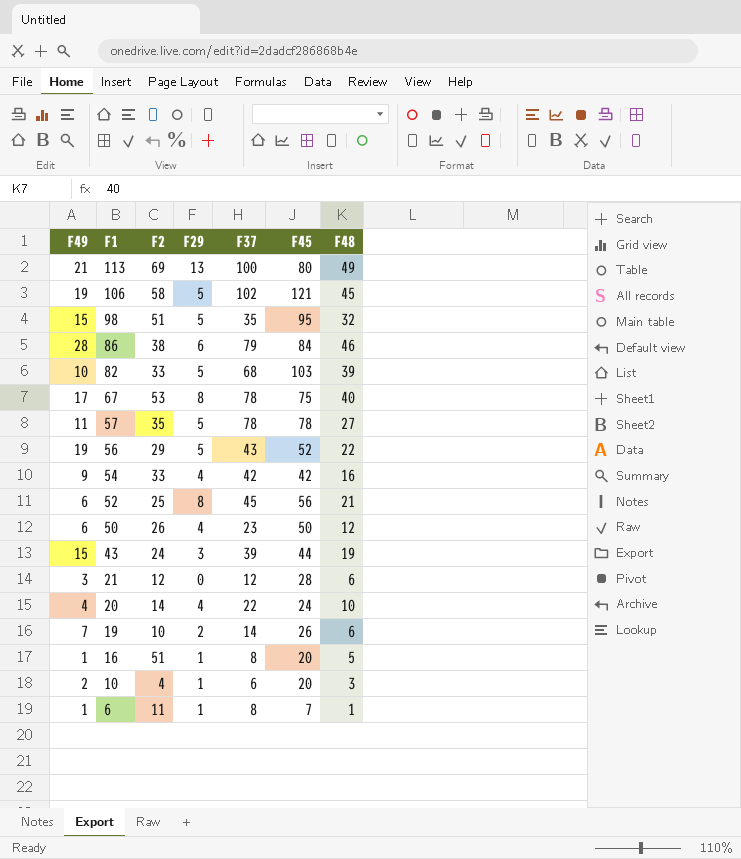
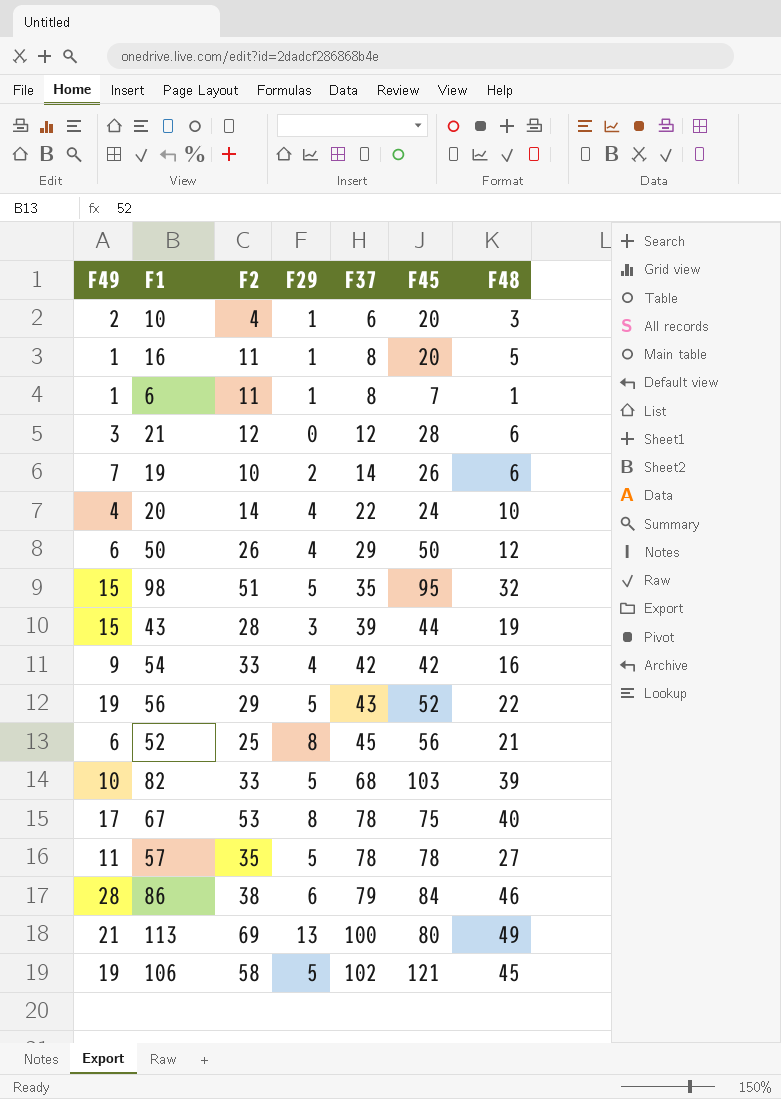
row order: F1 descending -> F37 ascending
16 | F2: 51 -> 11
50 | F37: 23 -> 29
43 | F2: 24 -> 28

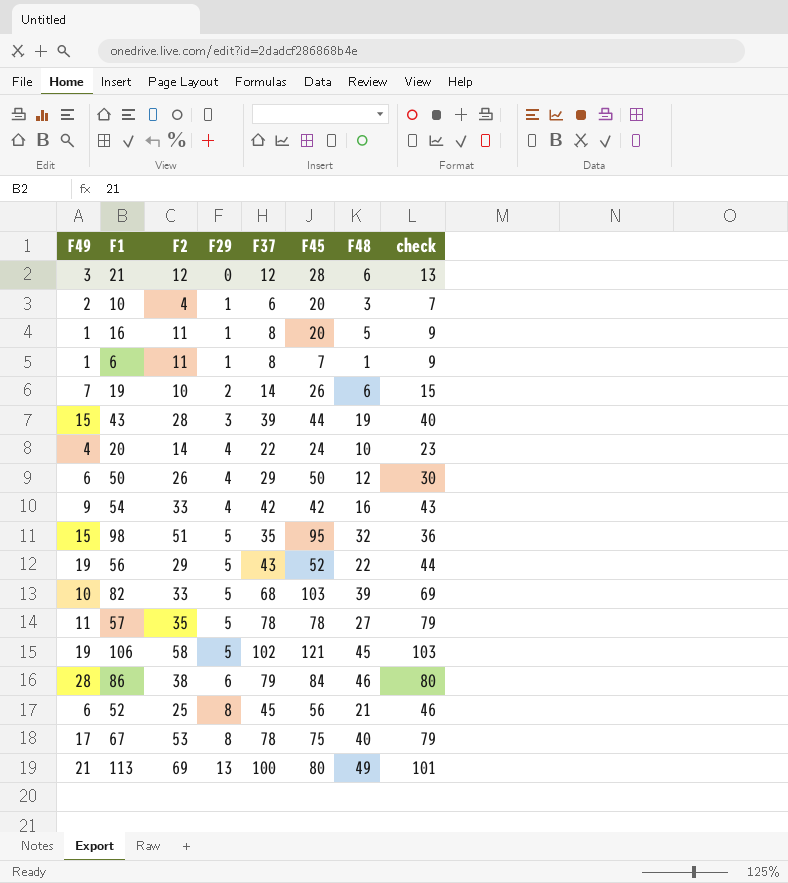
row order: F37 ascending -> F29 ascending
column check | formula: none -> [F37] + 1

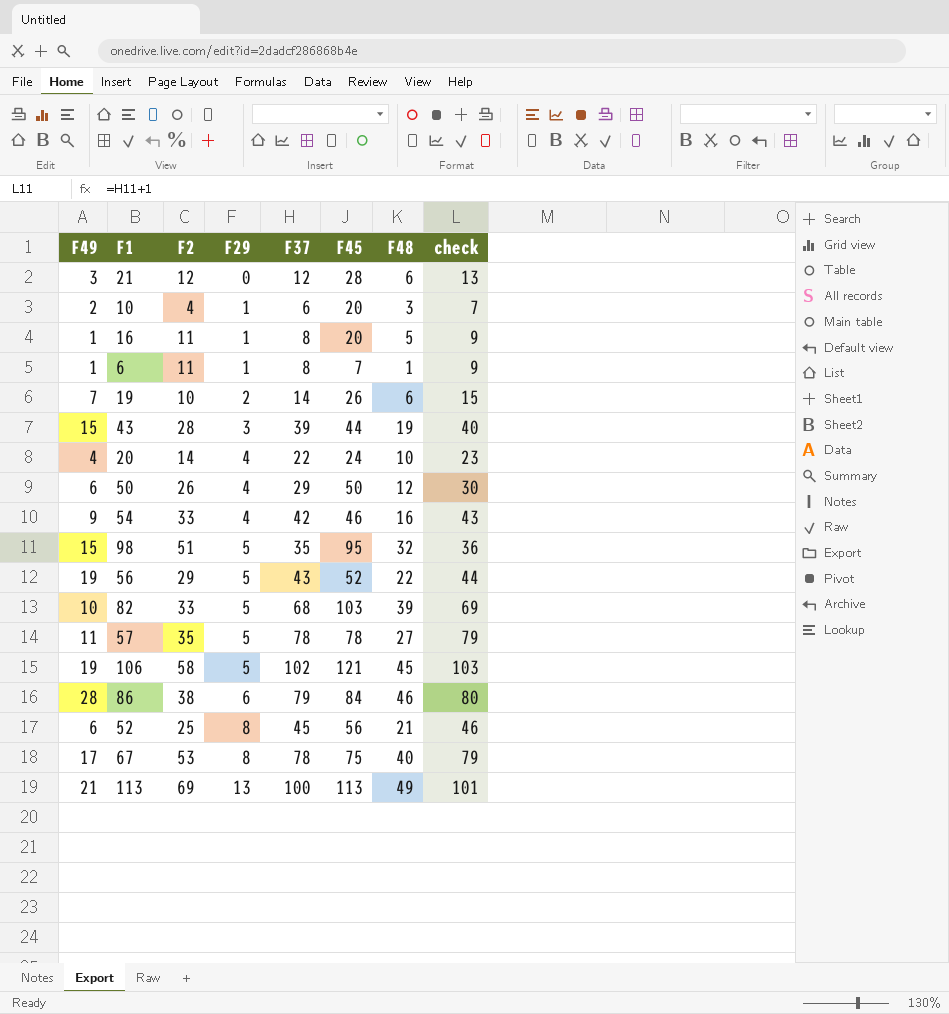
54 | F45: 42 -> 46
113 | F45: 80 -> 113

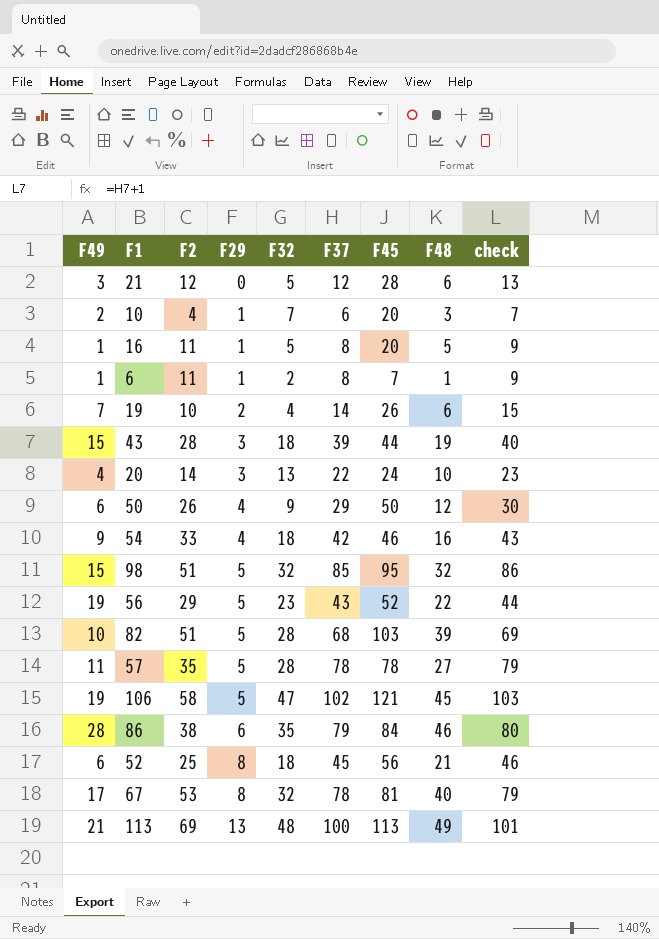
column F32 | position: none -> 5
20 | F29: 4 -> 3
98 | F37: 35 -> 85
98 | check: 36 -> 86
82 | F2: 33 -> 51
67 | F45: 75 -> 81

